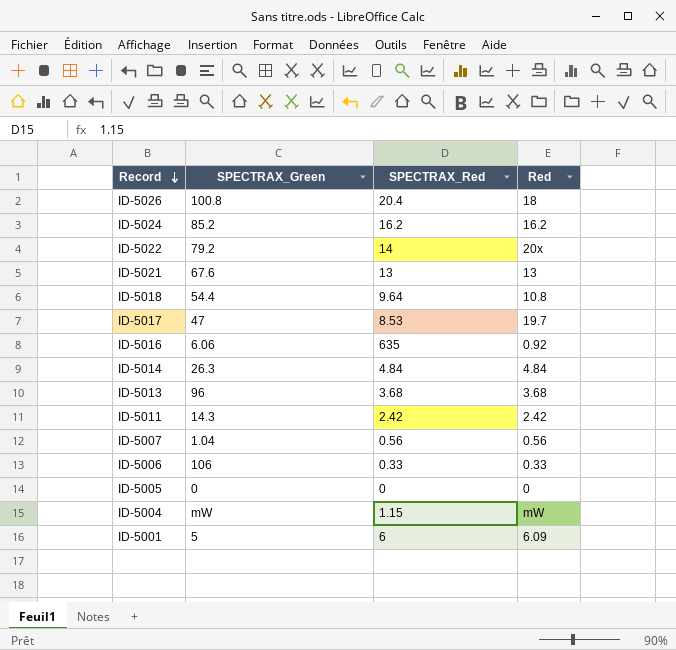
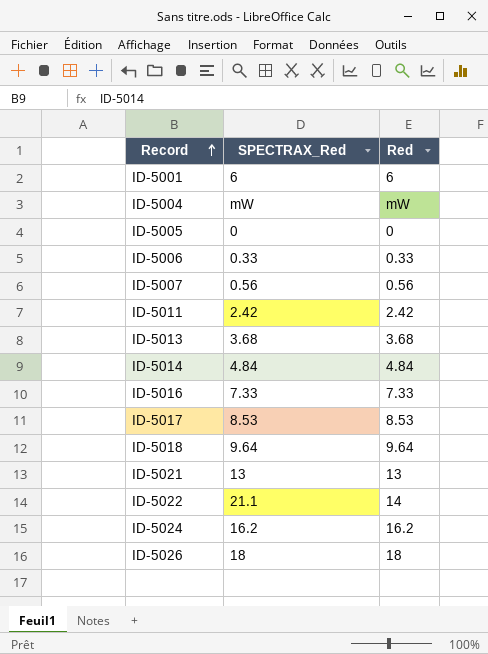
row order: Record descending -> Record ascending
column SPECTRAX_Green | position: 2 -> none
ID-5001 | Red: 6.09 -> 6
ID-5004 | SPECTRAX_Red: 1.15 -> mW
ID-5016 | SPECTRAX_Red: 635 -> 7.33
ID-5016 | Red: 0.92 -> 7.33
ID-5017 | Red: 19.7 -> 8.53
ID-5018 | Red: 10.8 -> 9.64
ID-5022 | SPECTRAX_Red: 14 -> 21.1
ID-5022 | Red: 20x -> 14
ID-5026 | SPECTRAX_Red: 20.4 -> 18

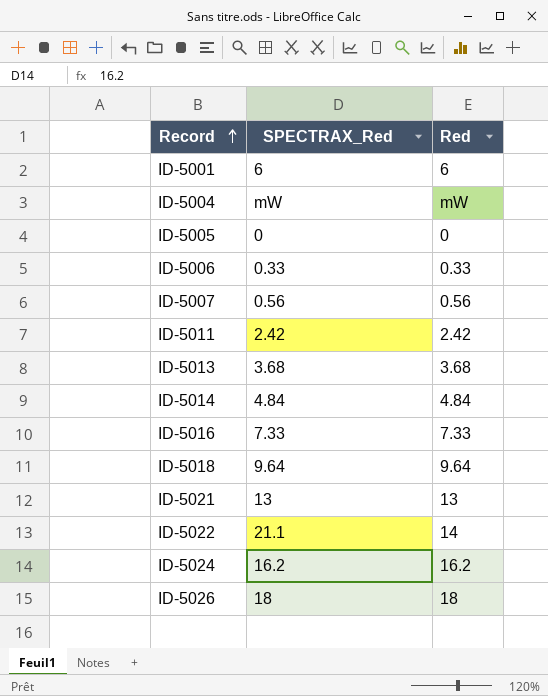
row ID-5017: 8.53 | 8.53 -> none

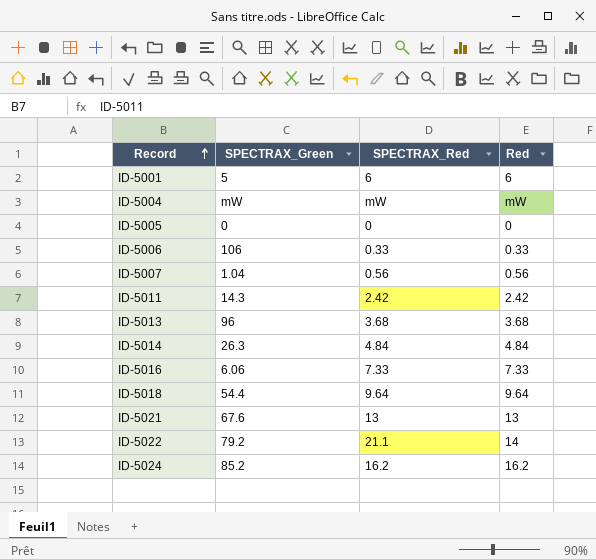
column SPECTRAX_Green | position: none -> 2
row ID-5026: 18 | 18 -> none

